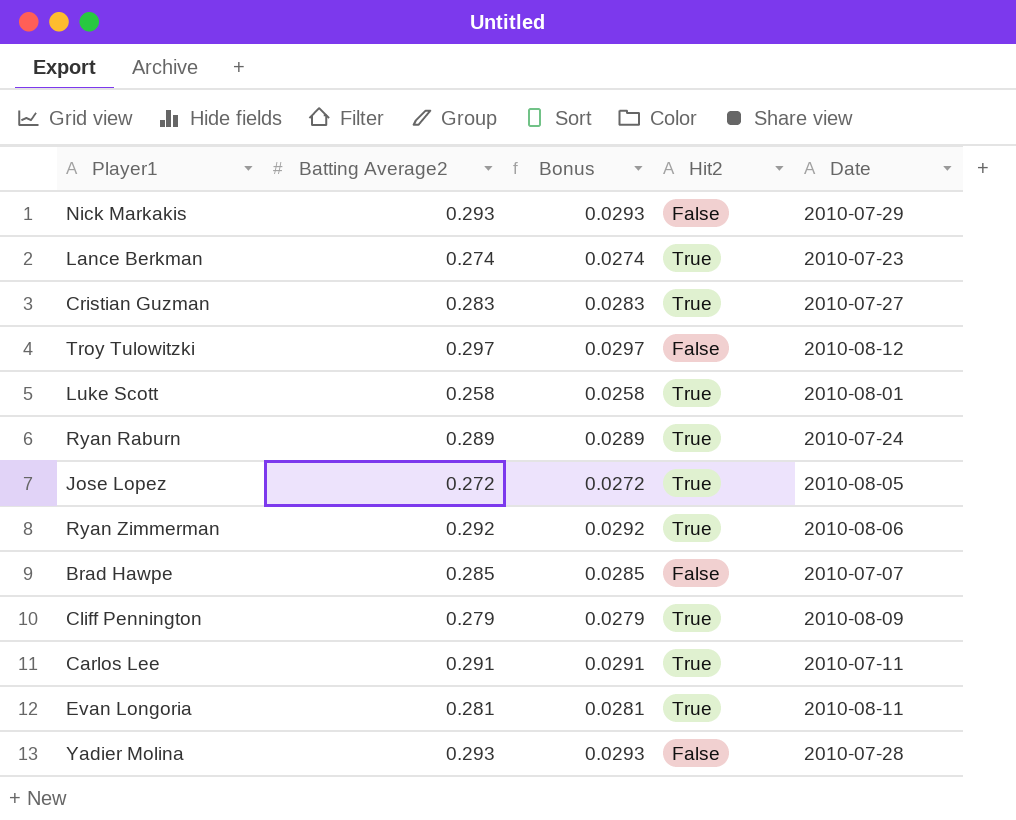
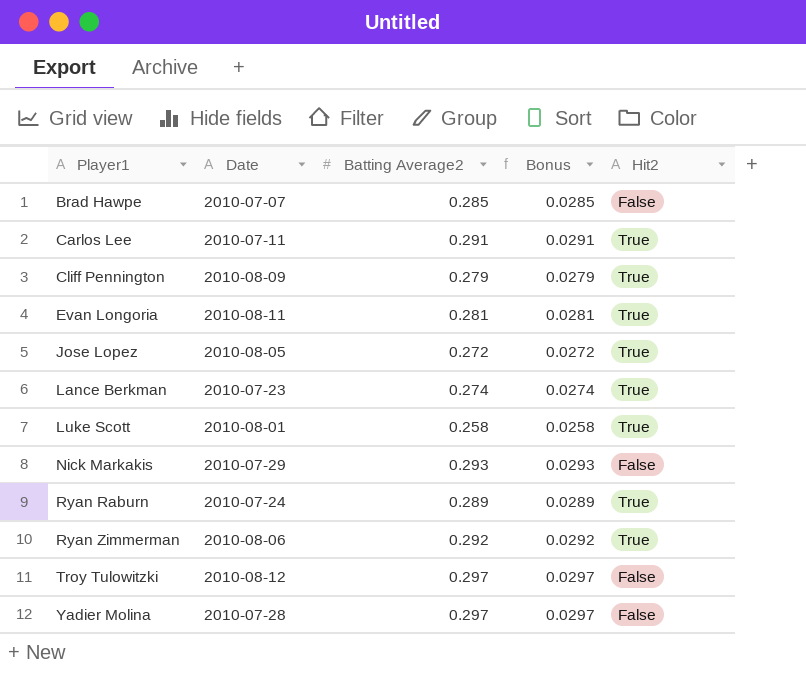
row order: none -> Player1 ascending
column Date | position: 5 -> 2
row Cristian Guzman: 0.283 | 0.0283 | True | 2010-07-27 -> none
Yadier Molina | Batting Average2: 0.293 -> 0.297
Yadier Molina | Bonus: 0.0293 -> 0.0297

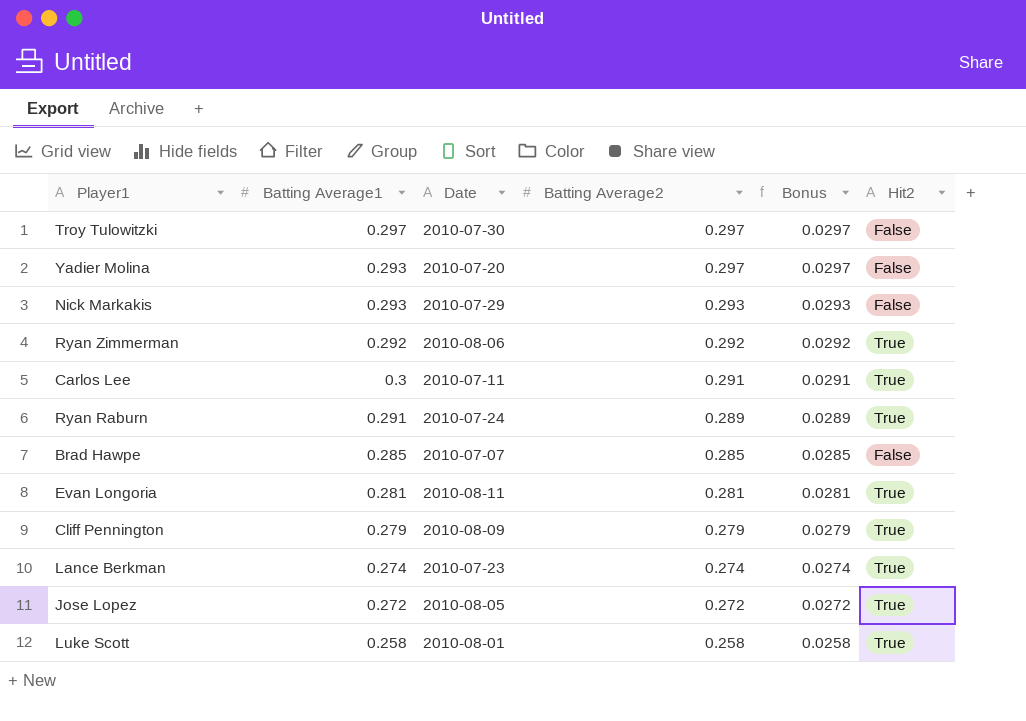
row order: Player1 ascending -> Batting Average2 descending
column Batting Average1 | position: none -> 2
Troy Tulowitzki | Date: 2010-08-12 -> 2010-07-30
Yadier Molina | Date: 2010-07-28 -> 2010-07-20

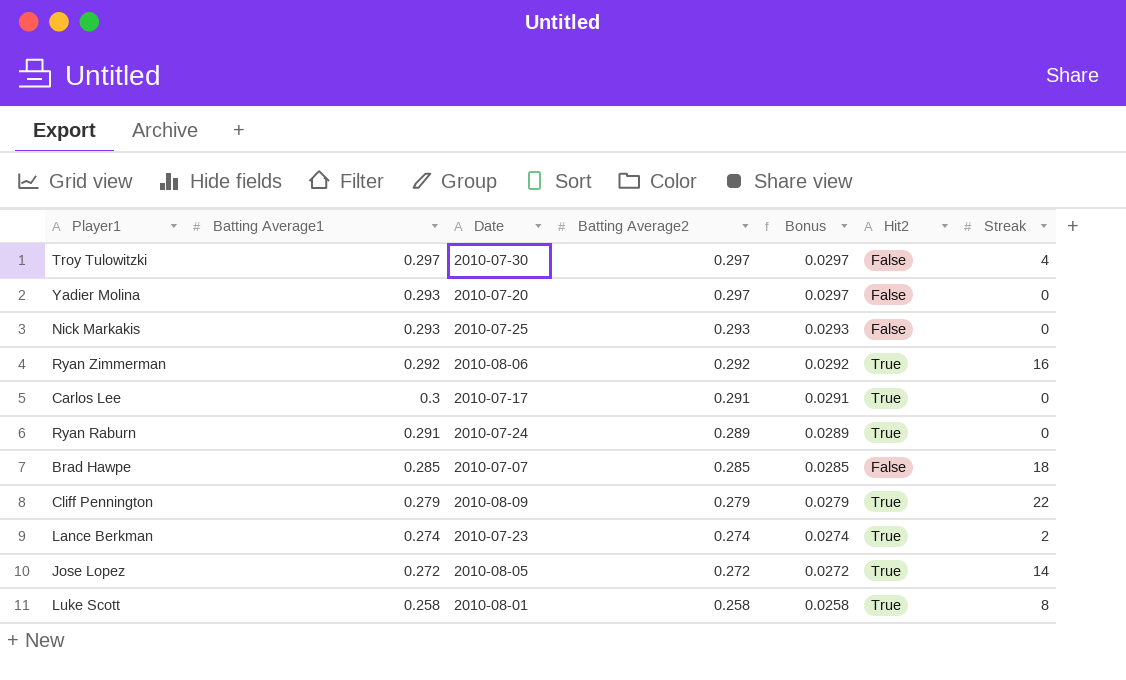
column Streak | position: none -> 7
row Evan Longoria: 0.281 | 2010-08-11 | 0.281 | 0.0281 | True -> none
Nick Markakis | Date: 2010-07-29 -> 2010-07-25
Carlos Lee | Date: 2010-07-11 -> 2010-07-17

